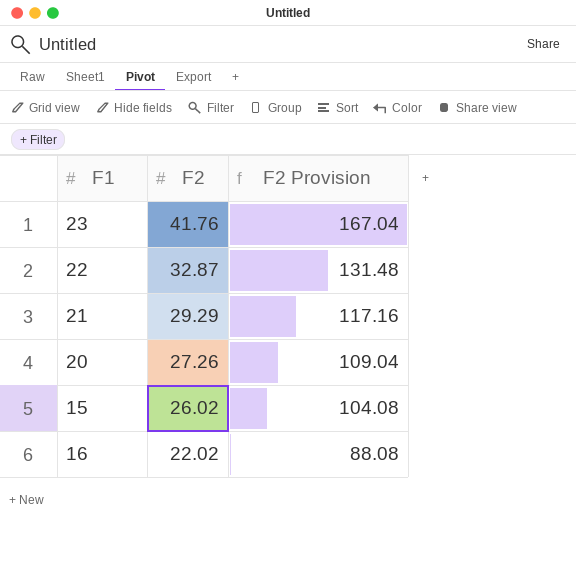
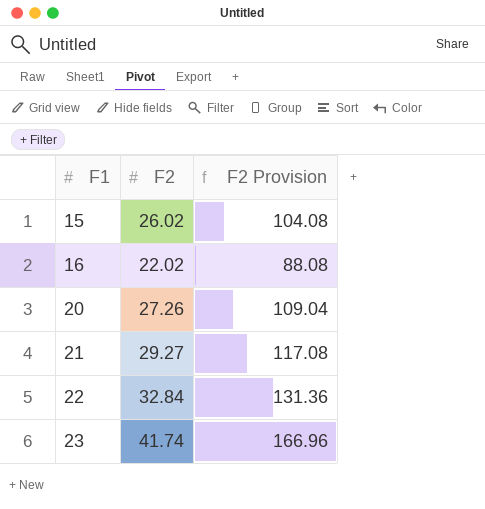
row order: F2 descending -> F1 ascending
21 | F2: 29.29 -> 29.27
21 | F2 Provision: 117.16 -> 117.08
22 | F2: 32.87 -> 32.84
22 | F2 Provision: 131.48 -> 131.36
23 | F2: 41.76 -> 41.74
23 | F2 Provision: 167.04 -> 166.96

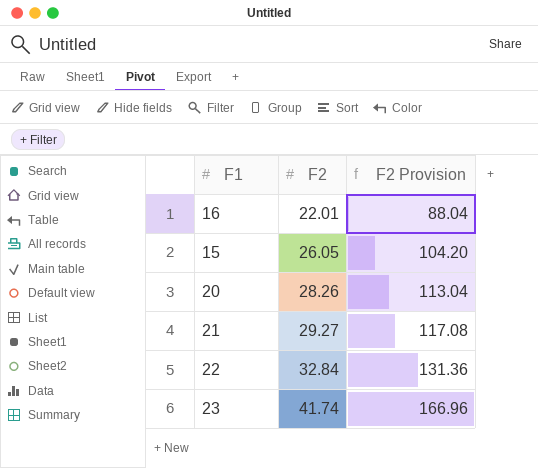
row order: F1 ascending -> F2 ascending
16 | F2: 22.02 -> 22.01
16 | F2 Provision: 88.08 -> 88.04
15 | F2: 26.02 -> 26.05
15 | F2 Provision: 104.08 -> 104.20
20 | F2: 27.26 -> 28.26
20 | F2 Provision: 109.04 -> 113.04

